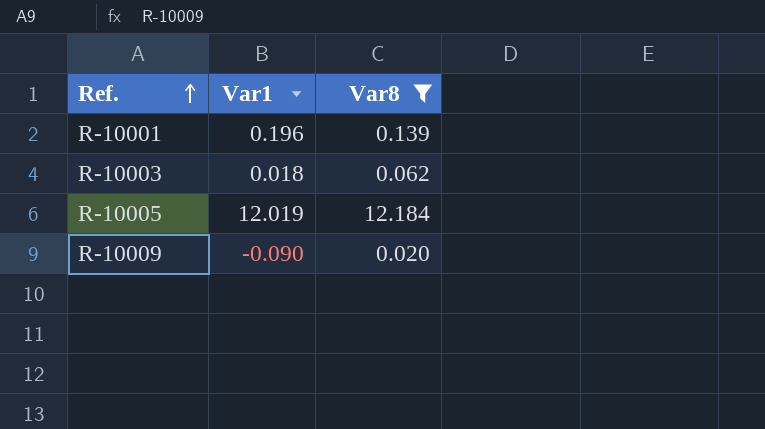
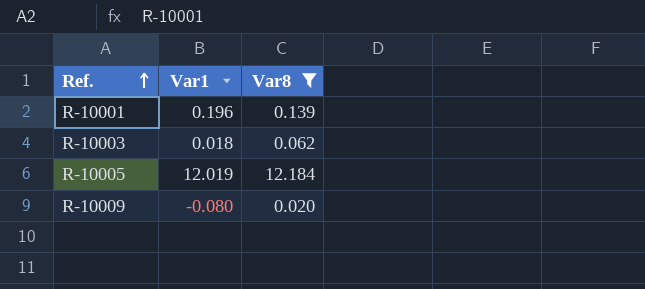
R-10009 | Var1: -0.090 -> -0.080

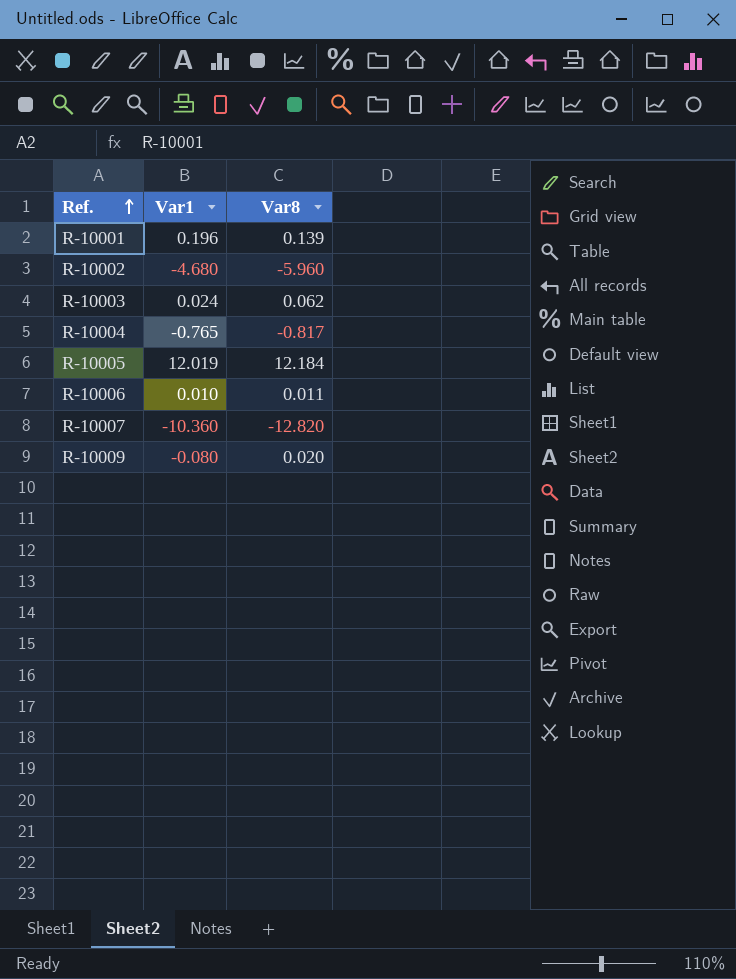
filter: Var8 >= 0.020 -> none
R-10003 | Var1: 0.018 -> 0.024

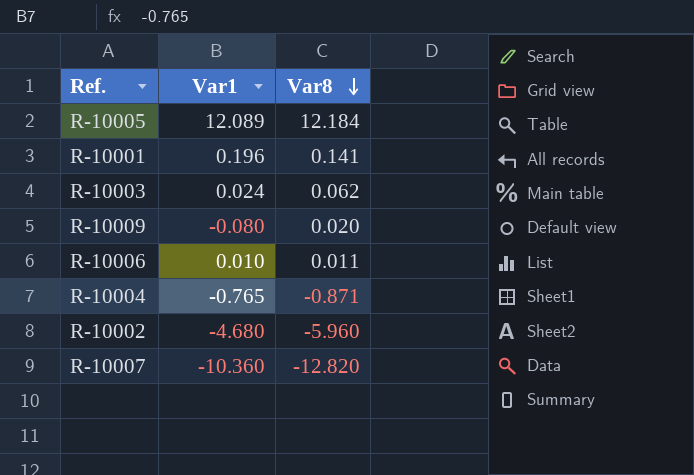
row order: Ref. ascending -> Var8 descending
R-10005 | Var1: 12.019 -> 12.089
R-10001 | Var8: 0.139 -> 0.141
R-10004 | Var8: -0.817 -> -0.871

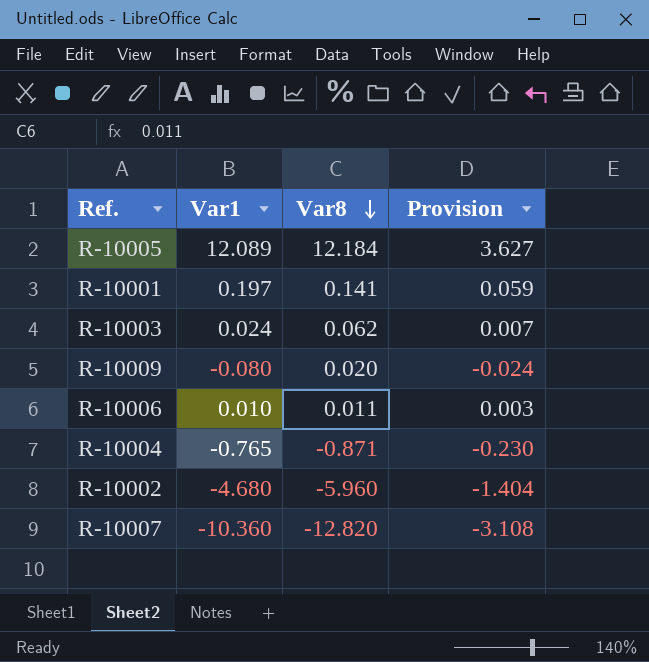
column Provision | formula: none -> [Var1] * 0.3
R-10001 | Var1: 0.196 -> 0.197

